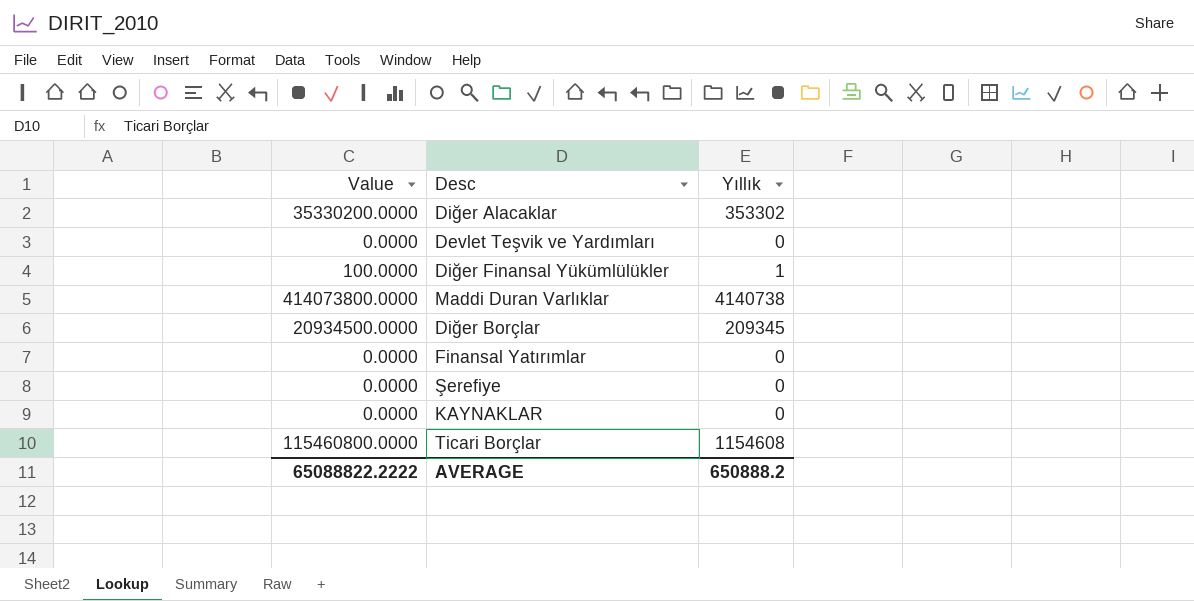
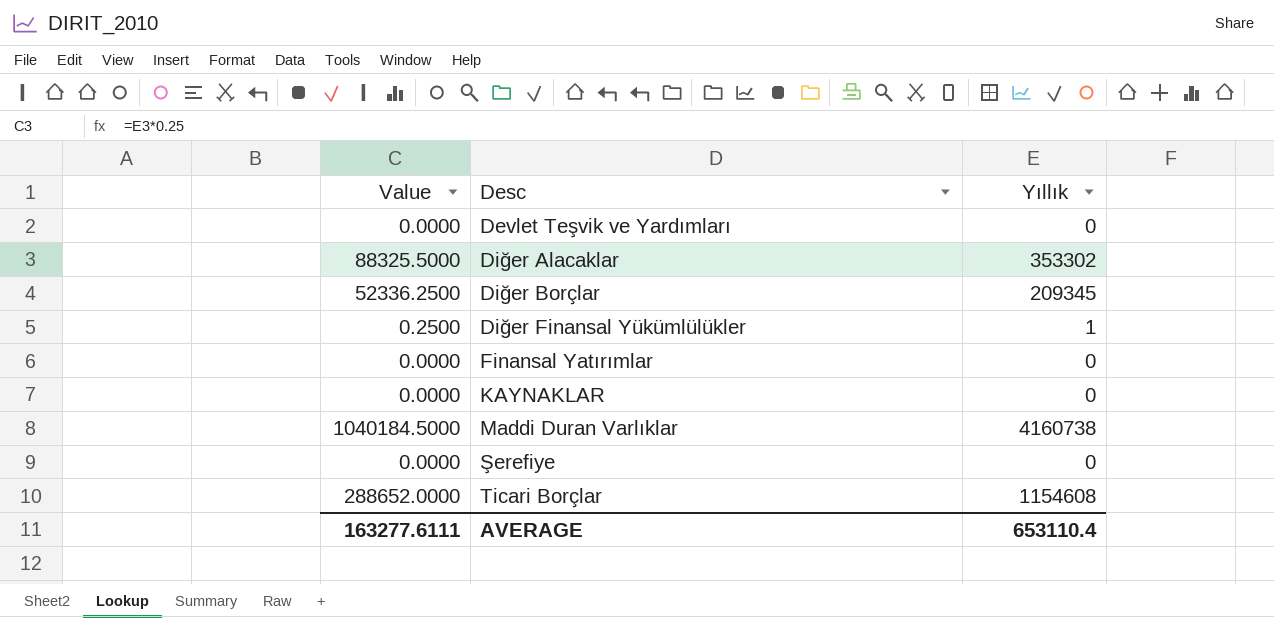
row order: none -> Desc ascending
column Value | formula: [Yıllık] * 100 -> [Yıllık] * 0.25
Maddi Duran Varlıklar | Yıllık: 4140738 -> 4160738
AVERAGE | Value: 65088822.2222 -> 163277.6111
AVERAGE | Yıllık: 650888.2 -> 653110.4

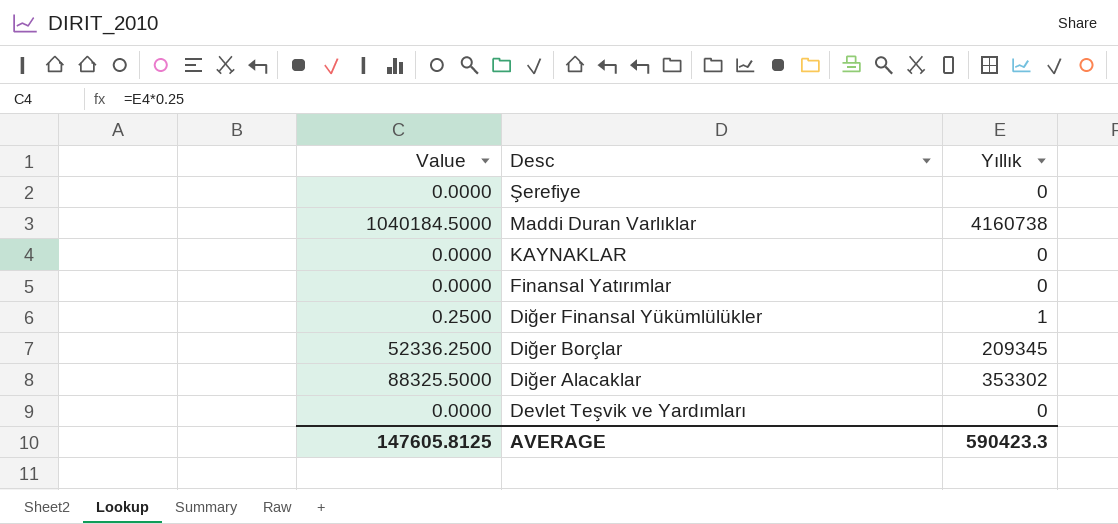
row order: Desc ascending -> Desc descending
row Ticari Borçlar: 288652.0000 | 1154608 -> none
AVERAGE | Value: 163277.6111 -> 147605.8125
AVERAGE | Yıllık: 653110.4 -> 590423.3

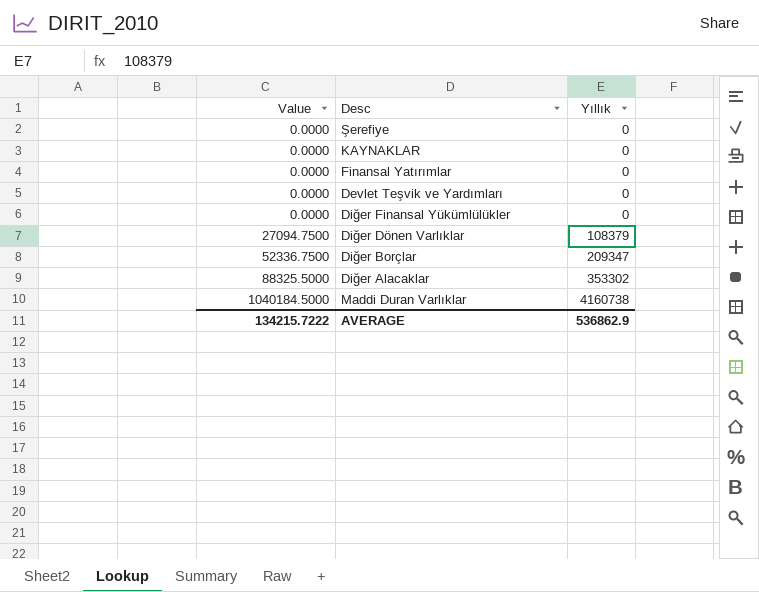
row order: Desc descending -> Value ascending
Diğer Finansal Yükümlülükler | Value: 0.2500 -> 0.0000
Diğer Finansal Yükümlülükler | Yıllık: 1 -> 0
row Diğer Dönen Varlıklar: none -> 27094.7500 | 108379
Diğer Borçlar | Value: 52336.2500 -> 52336.7500
Diğer Borçlar | Yıllık: 209345 -> 209347
AVERAGE | Value: 147605.8125 -> 134215.7222
AVERAGE | Yıllık: 590423.3 -> 536862.9

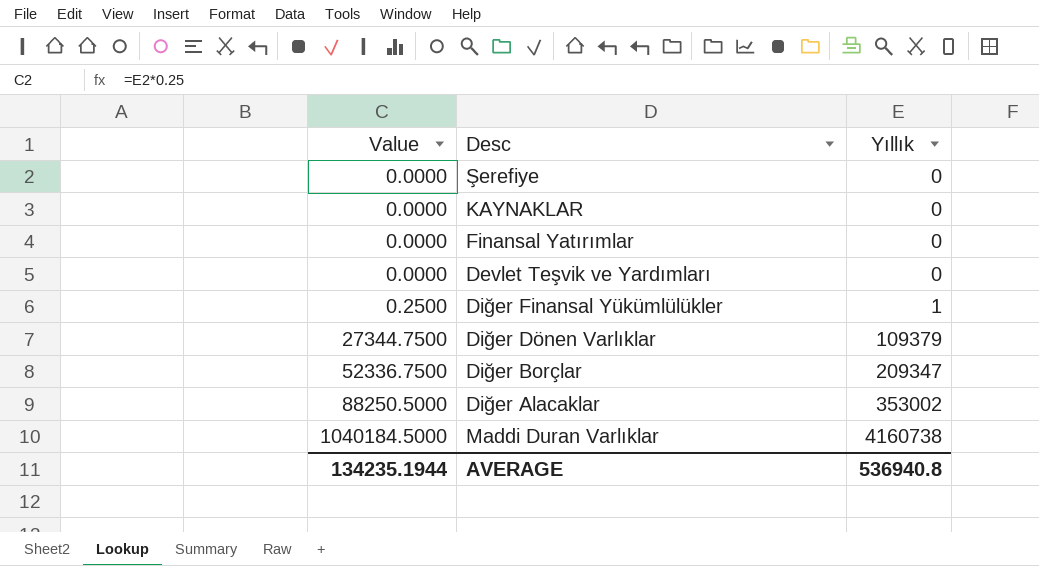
Diğer Finansal Yükümlülükler | Value: 0.0000 -> 0.2500
Diğer Finansal Yükümlülükler | Yıllık: 0 -> 1
Diğer Dönen Varlıklar | Value: 27094.7500 -> 27344.7500
Diğer Dönen Varlıklar | Yıllık: 108379 -> 109379
Diğer Alacaklar | Value: 88325.5000 -> 88250.5000
Diğer Alacaklar | Yıllık: 353302 -> 353002
AVERAGE | Value: 134215.7222 -> 134235.1944
AVERAGE | Yıllık: 536862.9 -> 536940.8

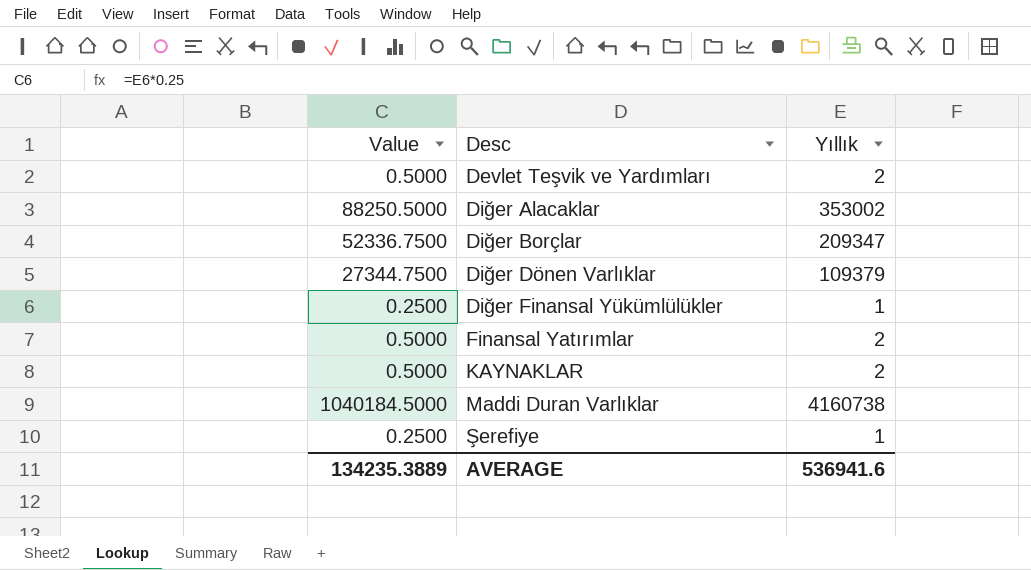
row order: Value ascending -> Desc ascending
Devlet Teşvik ve Yardımları | Value: 0.0000 -> 0.5000
Devlet Teşvik ve Yardımları | Yıllık: 0 -> 2
Finansal Yatırımlar | Value: 0.0000 -> 0.5000
Finansal Yatırımlar | Yıllık: 0 -> 2
KAYNAKLAR | Value: 0.0000 -> 0.5000
KAYNAKLAR | Yıllık: 0 -> 2
Şerefiye | Value: 0.0000 -> 0.2500
Şerefiye | Yıllık: 0 -> 1
AVERAGE | Value: 134235.1944 -> 134235.3889
AVERAGE | Yıllık: 536940.8 -> 536941.6

